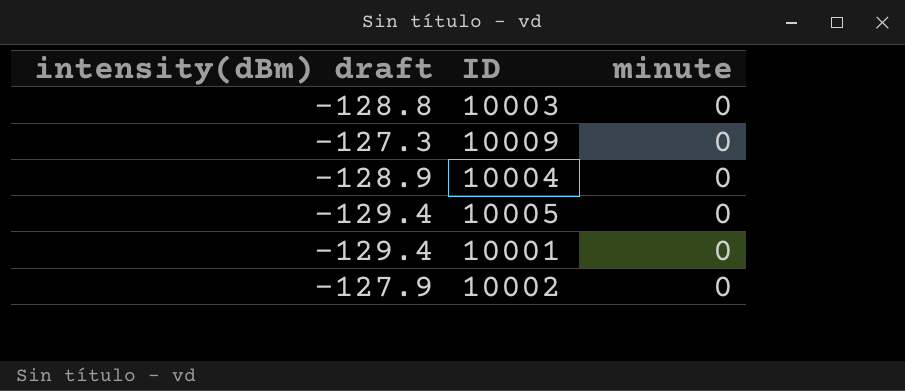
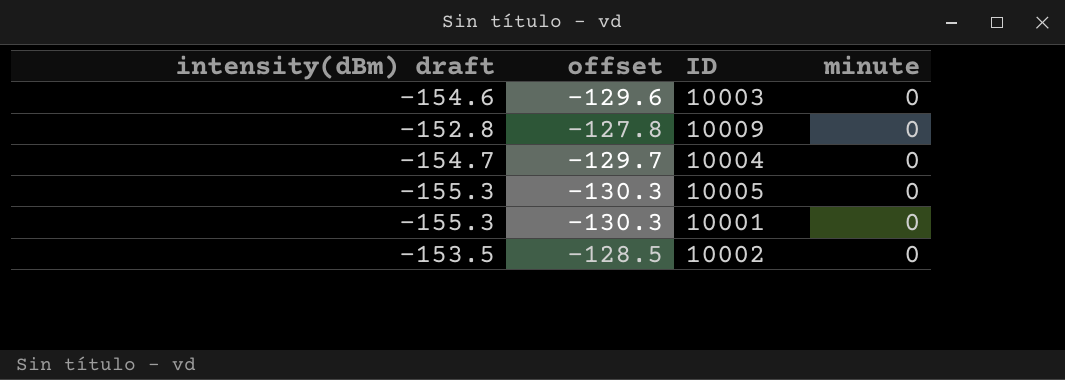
column offset | formula: none -> [intensity(dBm) draft] + 25
10003 | intensity(dBm) draft: -128.8 -> -154.6
10009 | intensity(dBm) draft: -127.3 -> -152.8
10004 | intensity(dBm) draft: -128.9 -> -154.7
10005 | intensity(dBm) draft: -129.4 -> -155.3
10001 | intensity(dBm) draft: -129.4 -> -155.3
10002 | intensity(dBm) draft: -127.9 -> -153.5

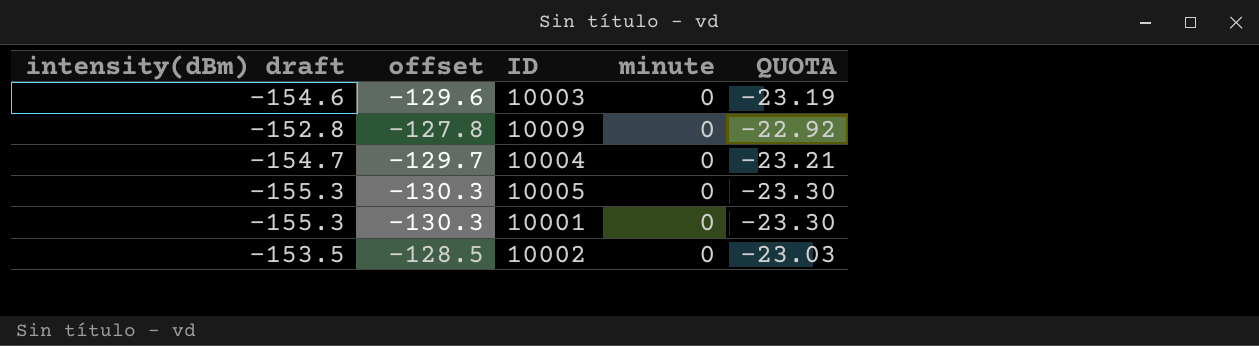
column QUOTA | formula: none -> [intensity(dBm) draft] * 0.15

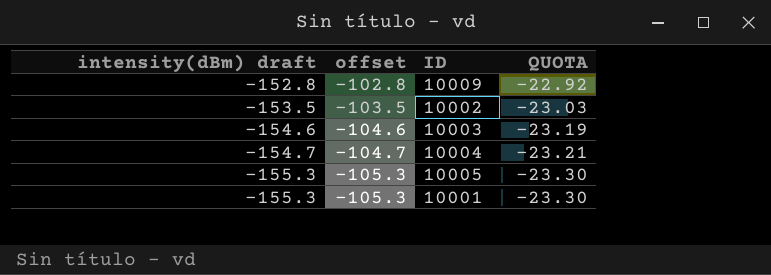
row order: none -> intensity(dBm) draft descending
column minute | position: 4 -> none
column offset | formula: [intensity(dBm) draft] + 25 -> [intensity(dBm) draft] + 50

